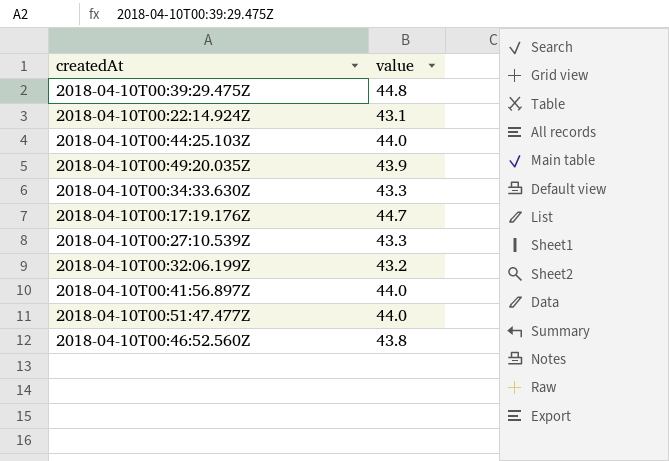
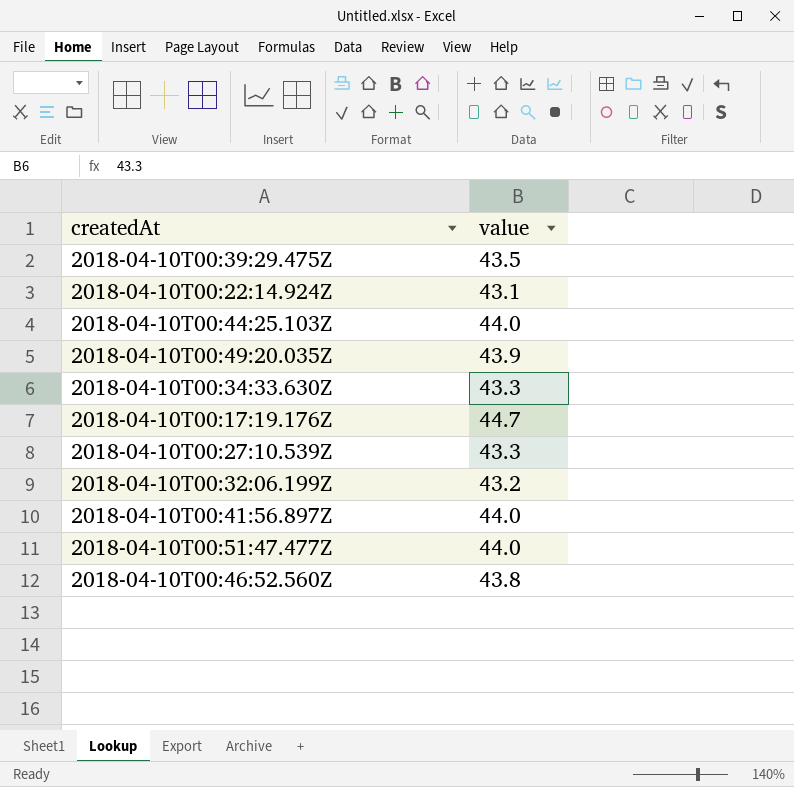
2018-04-10T00:39:29.475Z | value: 44.8 -> 43.5

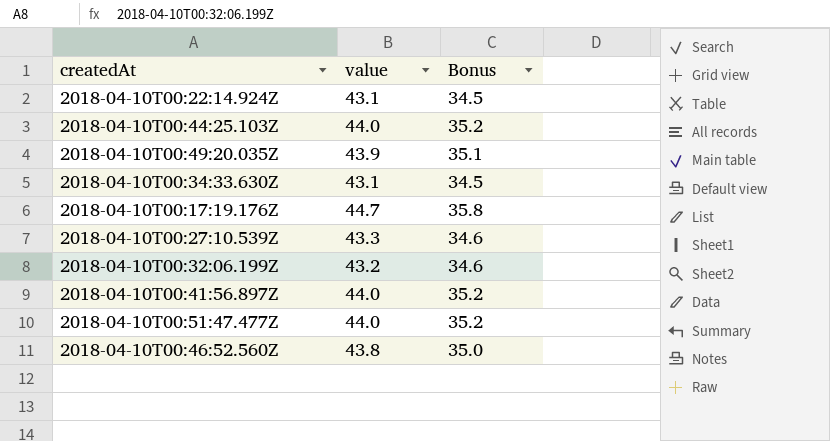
column Bonus | formula: none -> [value] * 0.8
row 2018-04-10T00:39:29.475Z: 43.5 -> none
2018-04-10T00:34:33.630Z | value: 43.3 -> 43.1

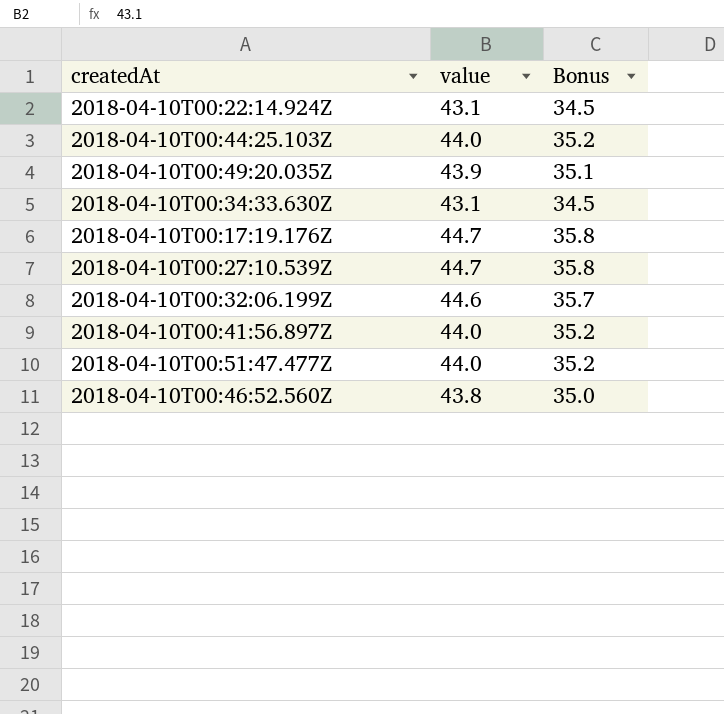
2018-04-10T00:27:10.539Z | value: 43.3 -> 44.7
2018-04-10T00:27:10.539Z | Bonus: 34.6 -> 35.8
2018-04-10T00:32:06.199Z | value: 43.2 -> 44.6
2018-04-10T00:32:06.199Z | Bonus: 34.6 -> 35.7

